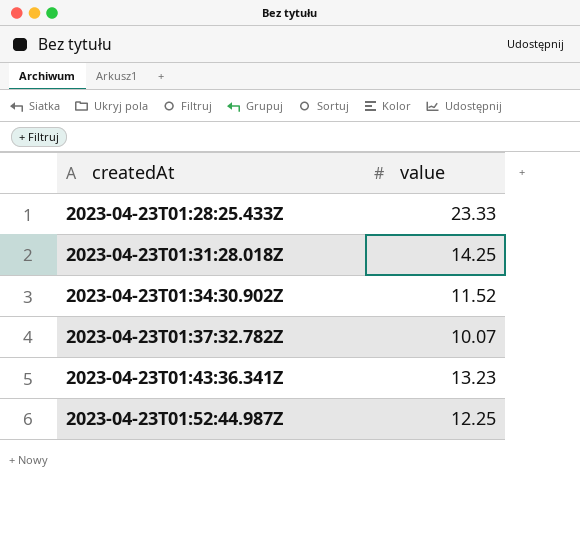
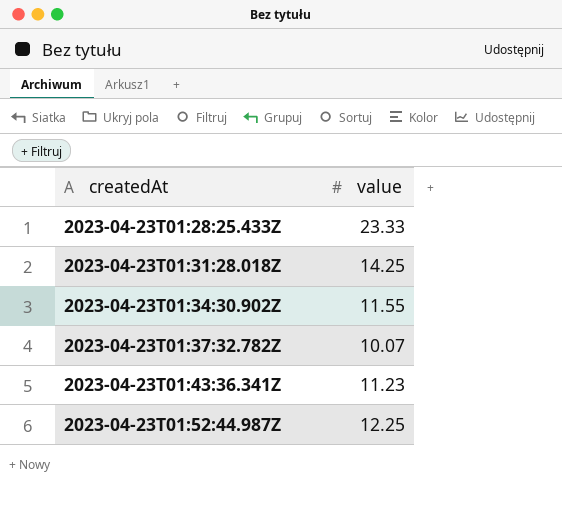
2023-04-23T01:34:30.902Z | value: 11.52 -> 11.55
2023-04-23T01:43:36.341Z | value: 13.23 -> 11.23

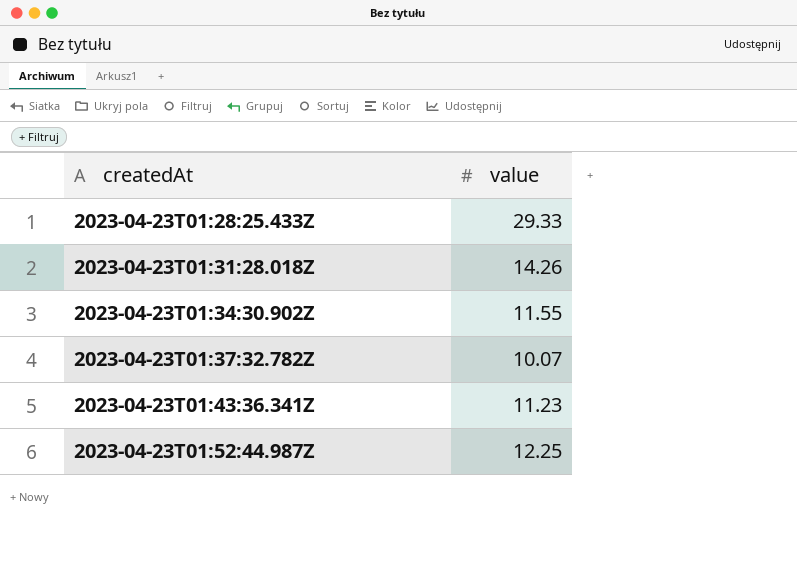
2023-04-23T01:28:25.433Z | value: 23.33 -> 29.33
2023-04-23T01:31:28.018Z | value: 14.25 -> 14.26

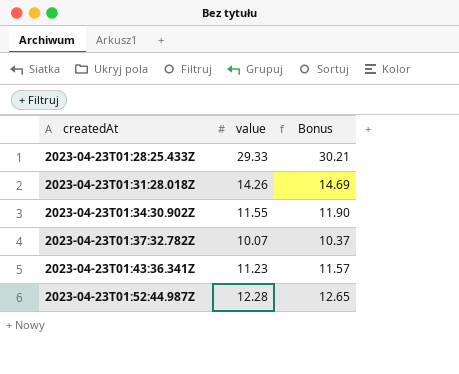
column Bonus | formula: none -> [value] * 1.03
2023-04-23T01:52:44.987Z | value: 12.25 -> 12.28

